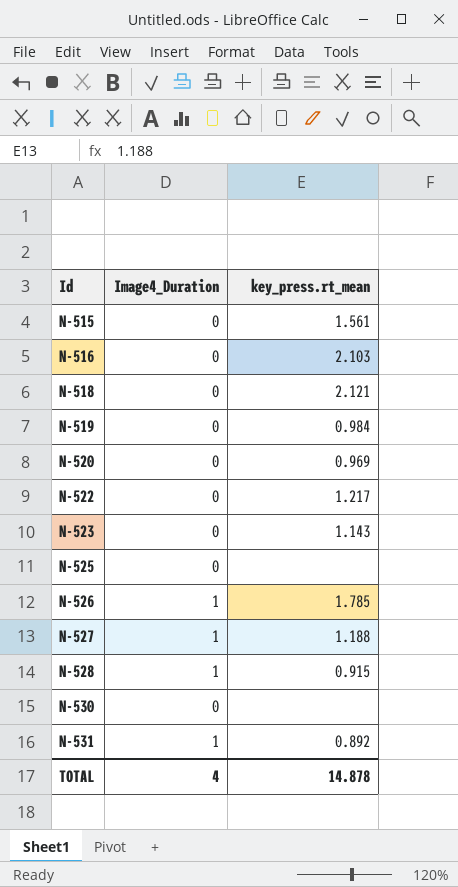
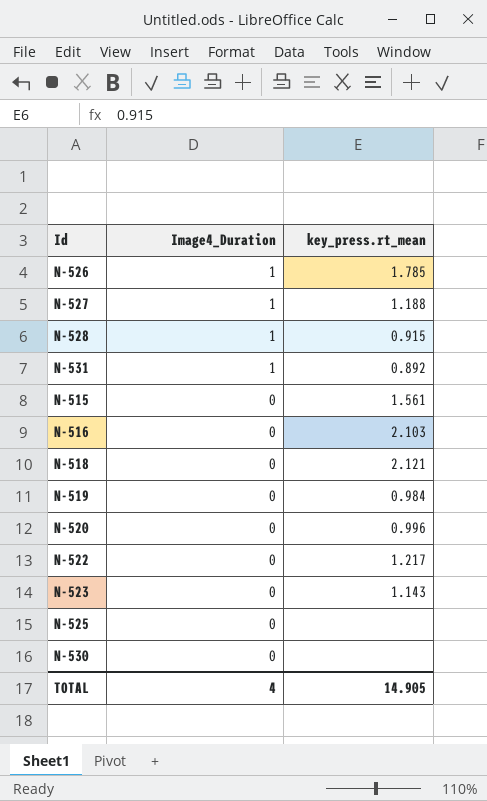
row order: Id ascending -> Image4_Duration descending
N-520 | key_press.rt_mean: 0.969 -> 0.996
TOTAL | key_press.rt_mean: 14.878 -> 14.905

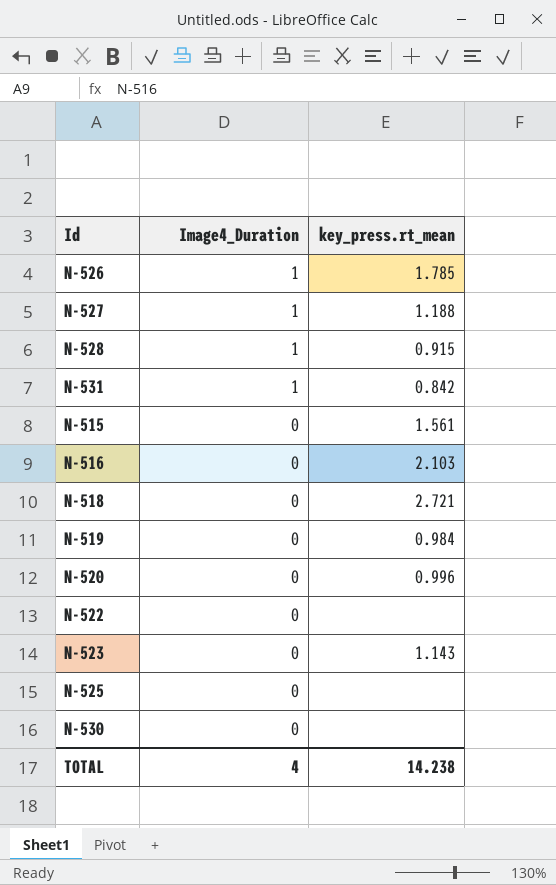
N-531 | key_press.rt_mean: 0.892 -> 0.842
N-518 | key_press.rt_mean: 2.121 -> 2.721
N-522 | key_press.rt_mean: 1.217 -> none
TOTAL | key_press.rt_mean: 14.905 -> 14.238

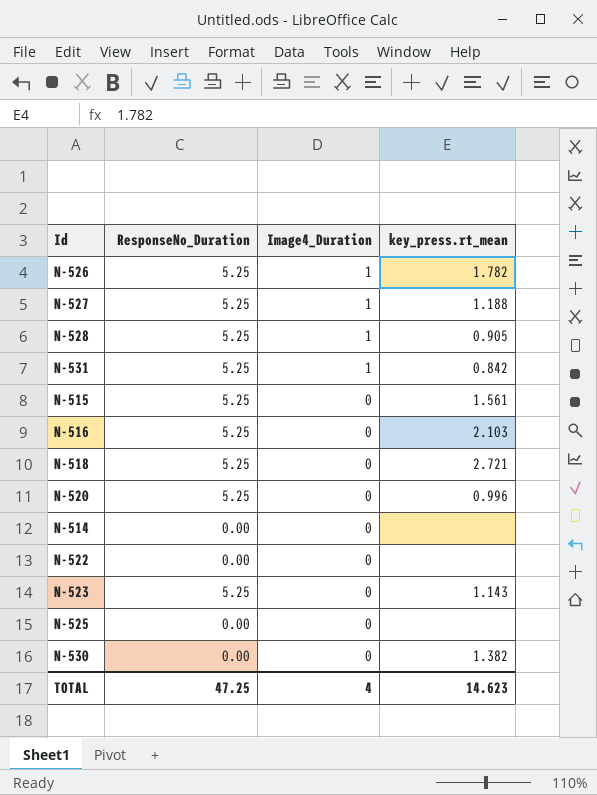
column ResponseNo_Duration | position: none -> 2
row N-519: 0 | 0.984 -> none
N-526 | key_press.rt_mean: 1.785 -> 1.782
N-528 | key_press.rt_mean: 0.915 -> 0.905
row N-514: none -> 0.00 | 0 | none
N-530 | key_press.rt_mean: none -> 1.382
TOTAL | key_press.rt_mean: 14.238 -> 14.623

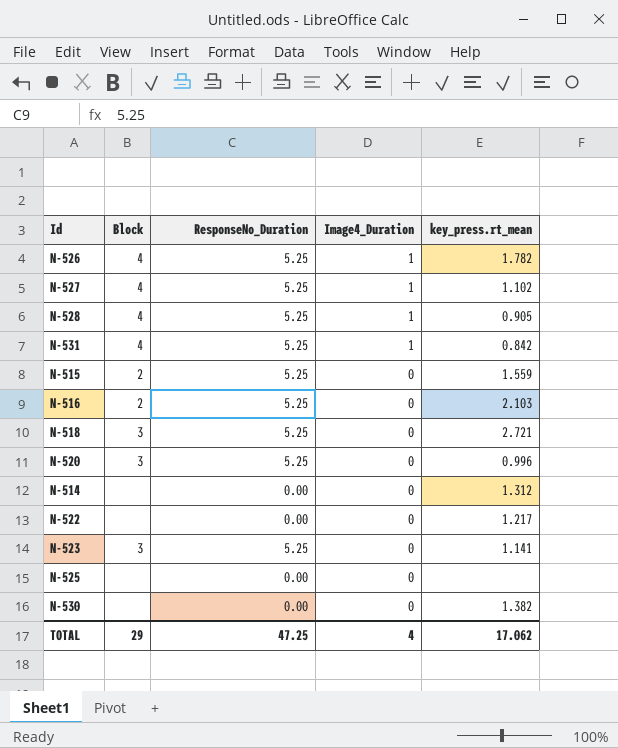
column Block | position: none -> 2
N-527 | key_press.rt_mean: 1.188 -> 1.102
N-515 | key_press.rt_mean: 1.561 -> 1.559
N-514 | key_press.rt_mean: none -> 1.312
N-522 | key_press.rt_mean: none -> 1.217
N-523 | key_press.rt_mean: 1.143 -> 1.141
TOTAL | key_press.rt_mean: 14.623 -> 17.062

